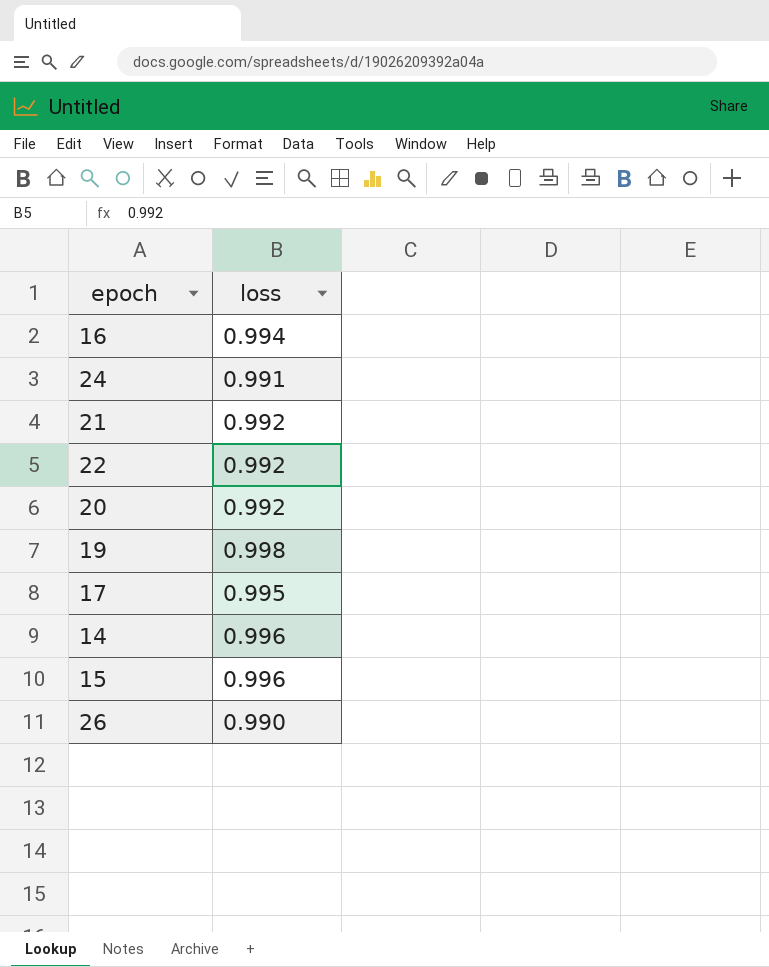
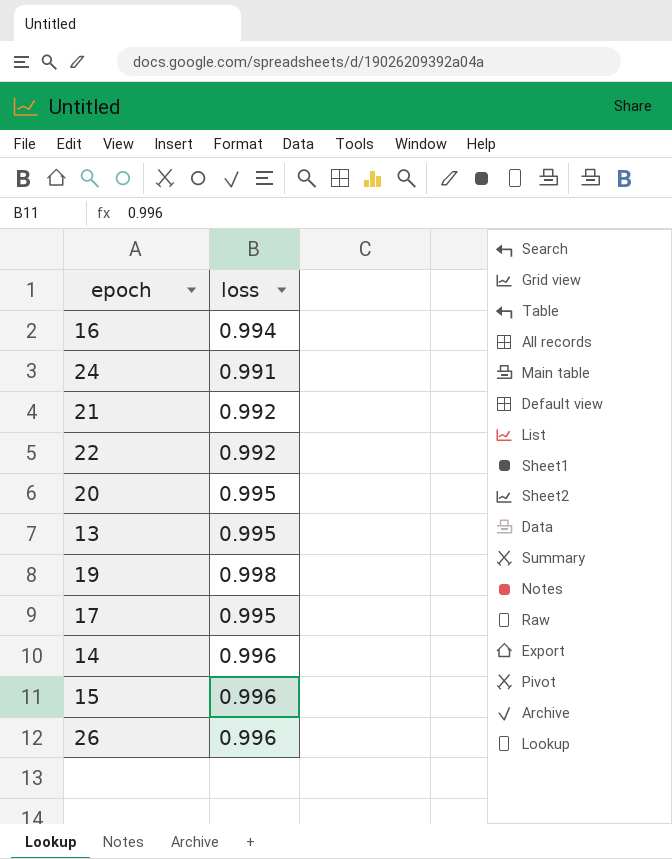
20 | loss: 0.992 -> 0.995
row 13: none -> 0.995
26 | loss: 0.990 -> 0.996

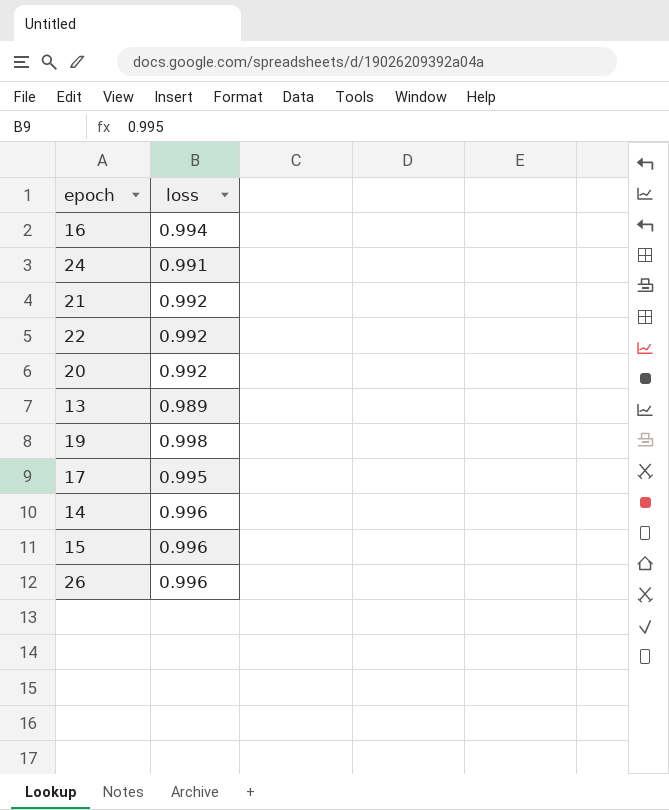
20 | loss: 0.995 -> 0.992
13 | loss: 0.995 -> 0.989

